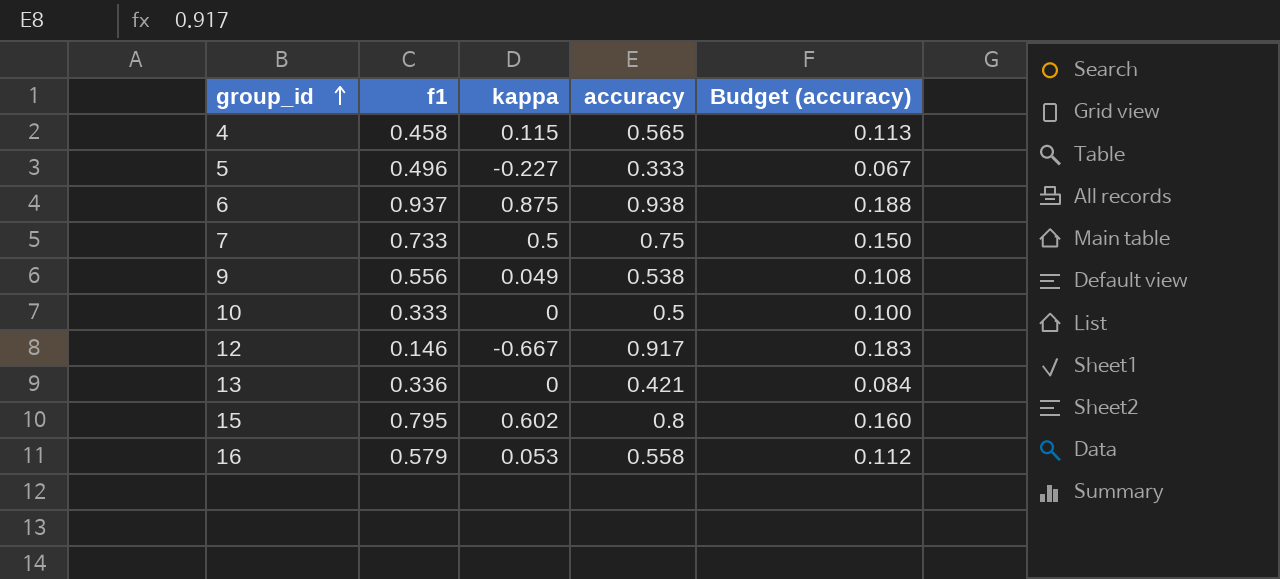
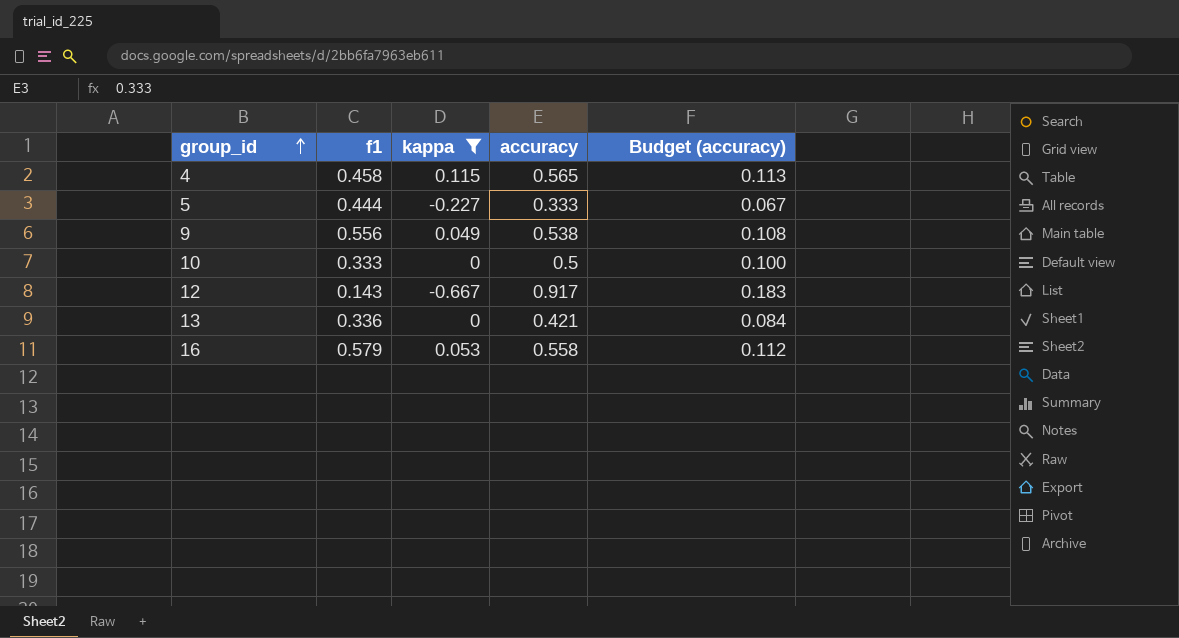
filter: none -> kappa <= 0.115
5 | f1: 0.496 -> 0.444
12 | f1: 0.146 -> 0.143

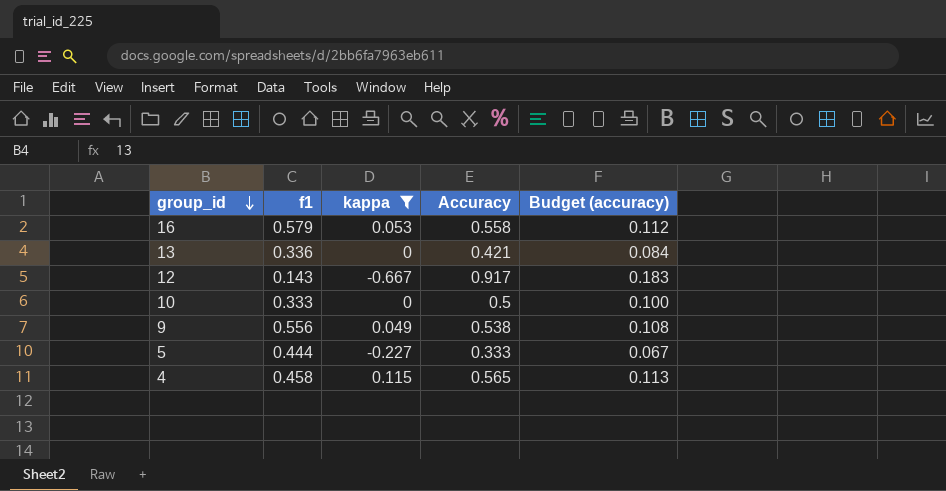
row order: group_id ascending -> group_id descending
column name: accuracy -> Accuracy

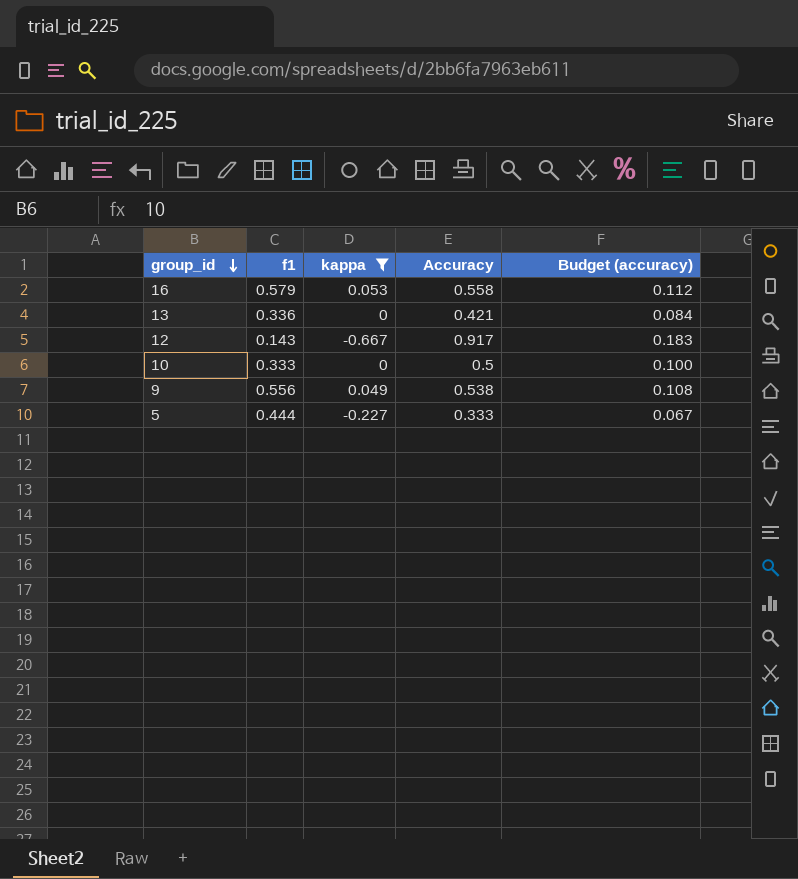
row 4: 0.458 | 0.115 | 0.565 | 0.113 -> none

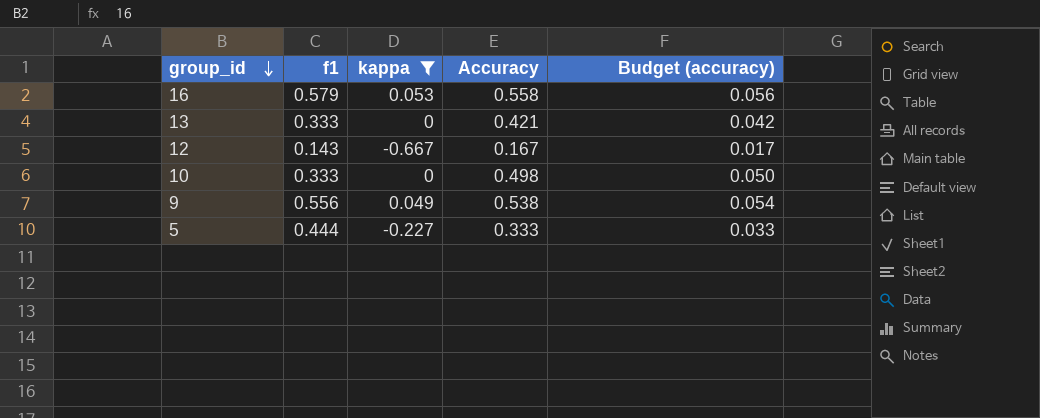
column Budget (accuracy) | formula: [Accuracy] * 0.2 -> [Accuracy] * 0.1
13 | f1: 0.336 -> 0.333
12 | Accuracy: 0.917 -> 0.167
10 | Accuracy: 0.5 -> 0.498

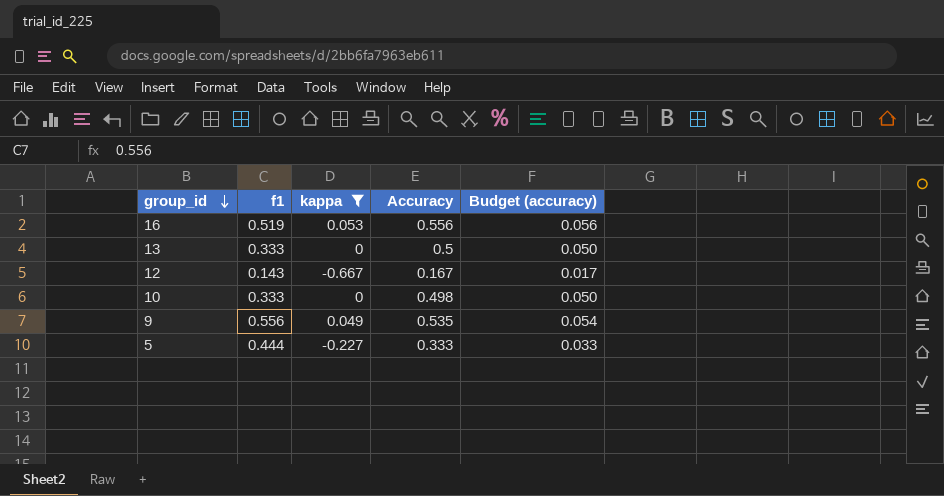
16 | f1: 0.579 -> 0.519
16 | Accuracy: 0.558 -> 0.556
13 | Accuracy: 0.421 -> 0.5
13 | Budget (accuracy): 0.042 -> 0.050
9 | Accuracy: 0.538 -> 0.535

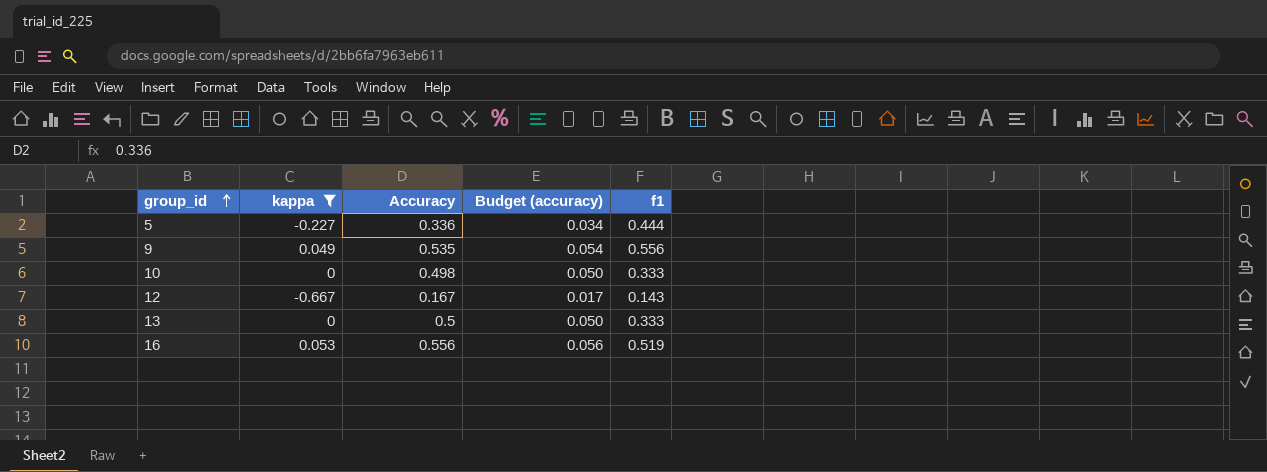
row order: group_id descending -> group_id ascending
column f1 | position: 2 -> 5
5 | Accuracy: 0.333 -> 0.336
5 | Budget (accuracy): 0.033 -> 0.034

